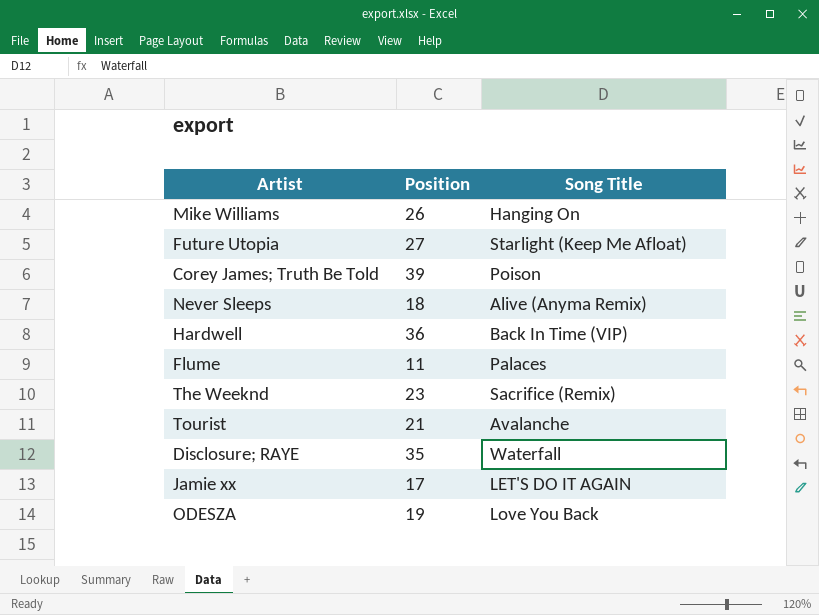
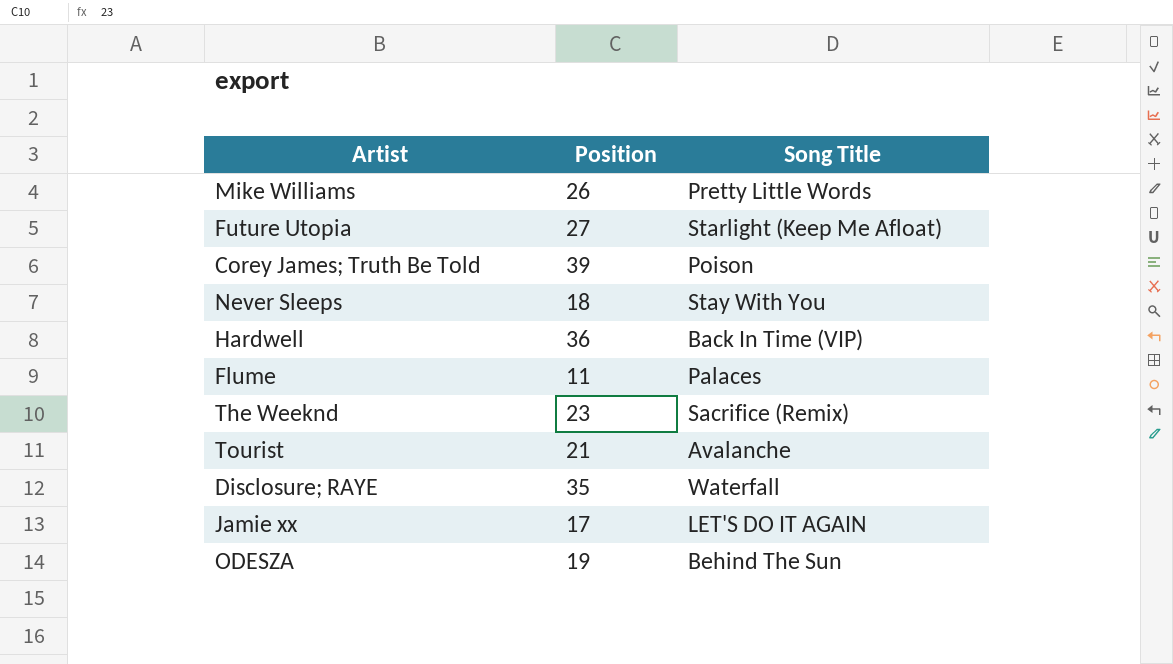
Mike Williams | Song Title: Hanging On -> Pretty Little Words
Never Sleeps | Song Title: Alive (Anyma Remix) -> Stay With You
ODESZA | Song Title: Love You Back -> Behind The Sun

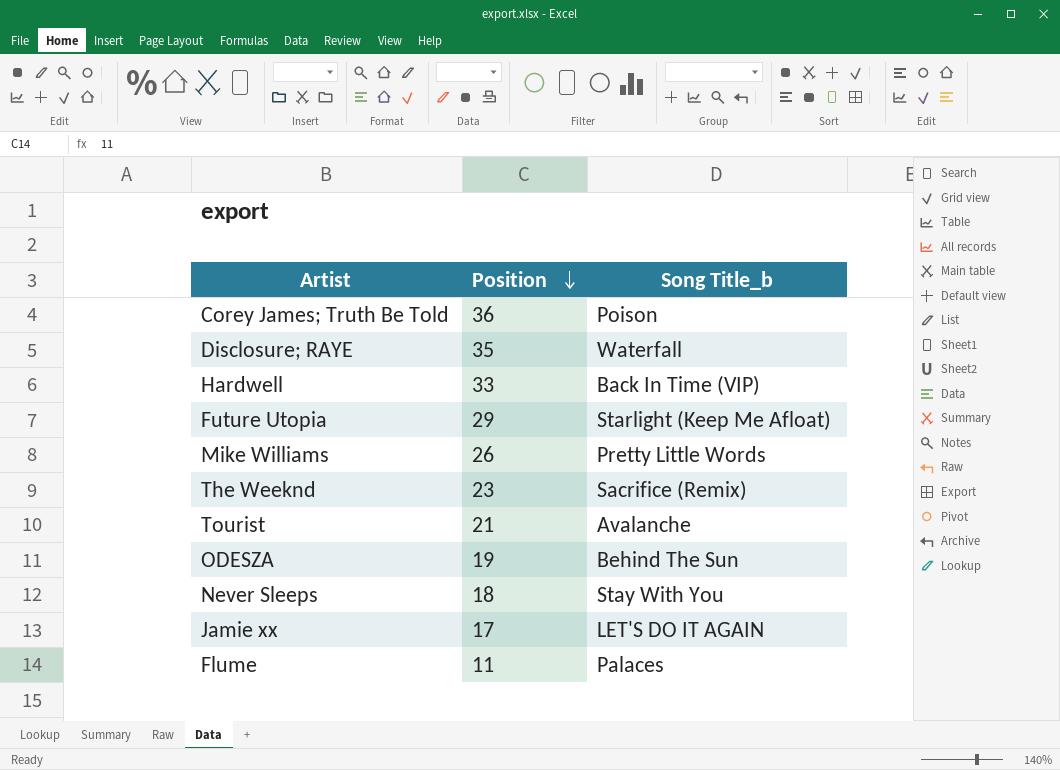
row order: none -> Position descending
column name: Song Title -> Song Title_b
Corey James; Truth Be Told | Position: 39 -> 36
Hardwell | Position: 36 -> 33
Future Utopia | Position: 27 -> 29

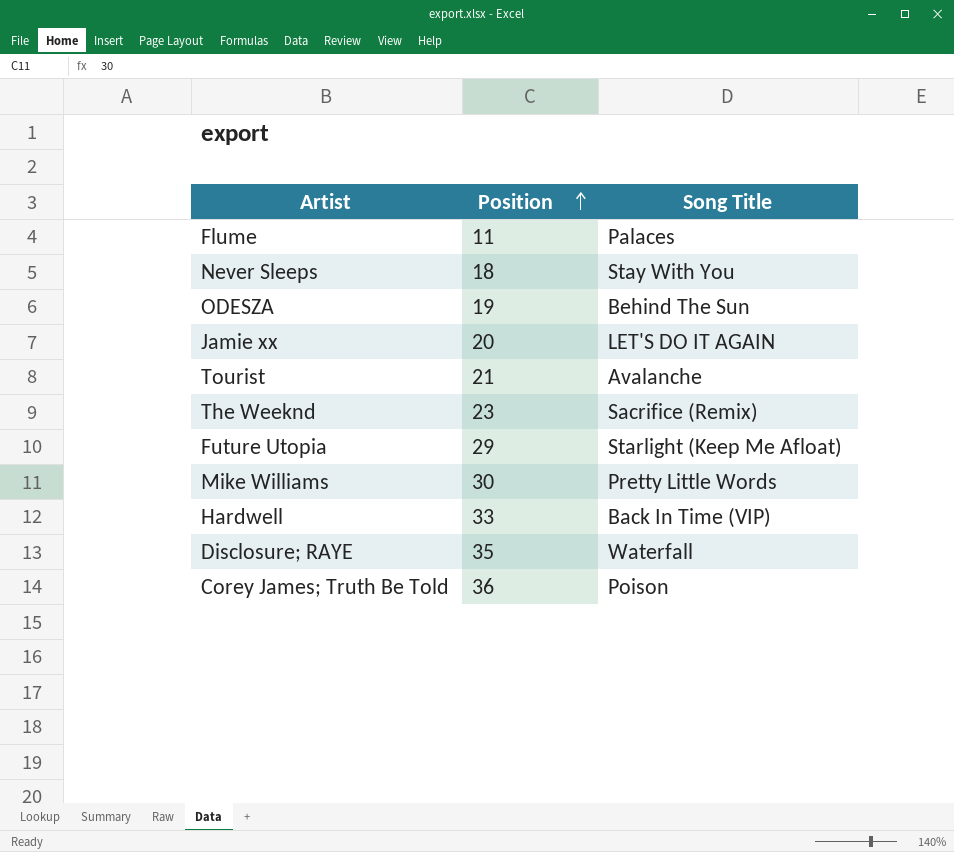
row order: Position descending -> Position ascending
column name: Song Title_b -> Song Title
Jamie xx | Position: 17 -> 20
Mike Williams | Position: 26 -> 30

